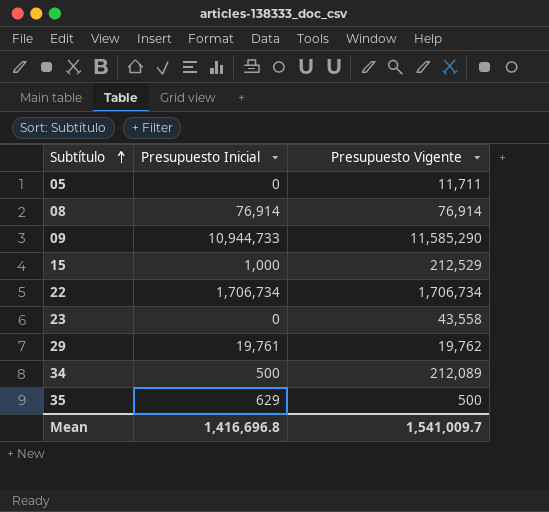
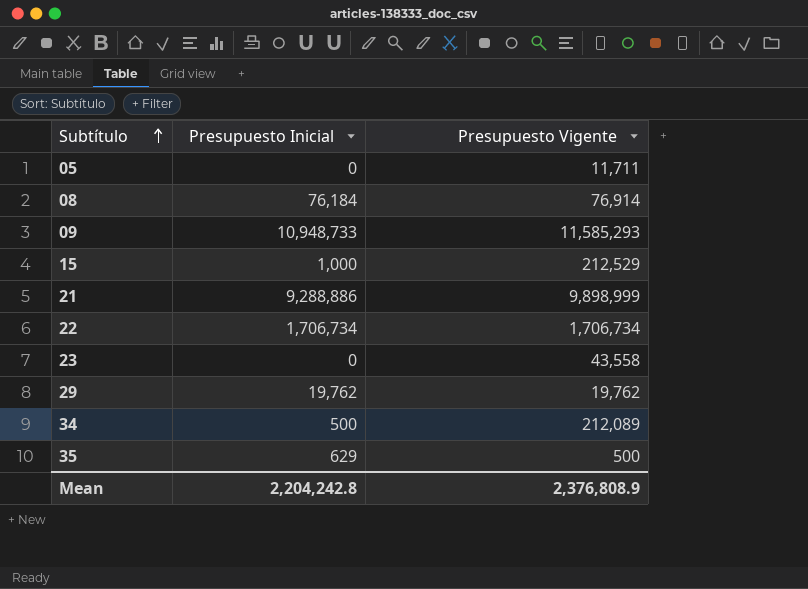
08 | Presupuesto Inicial: 76,914 -> 76,184
09 | Presupuesto Inicial: 10,944,733 -> 10,948,733
09 | Presupuesto Vigente: 11,585,290 -> 11,585,293
row 21: none -> 9,288,886 | 9,898,999
29 | Presupuesto Inicial: 19,761 -> 19,762
Mean | Presupuesto Inicial: 1,416,696.8 -> 2,204,242.8
Mean | Presupuesto Vigente: 1,541,009.7 -> 2,376,808.9

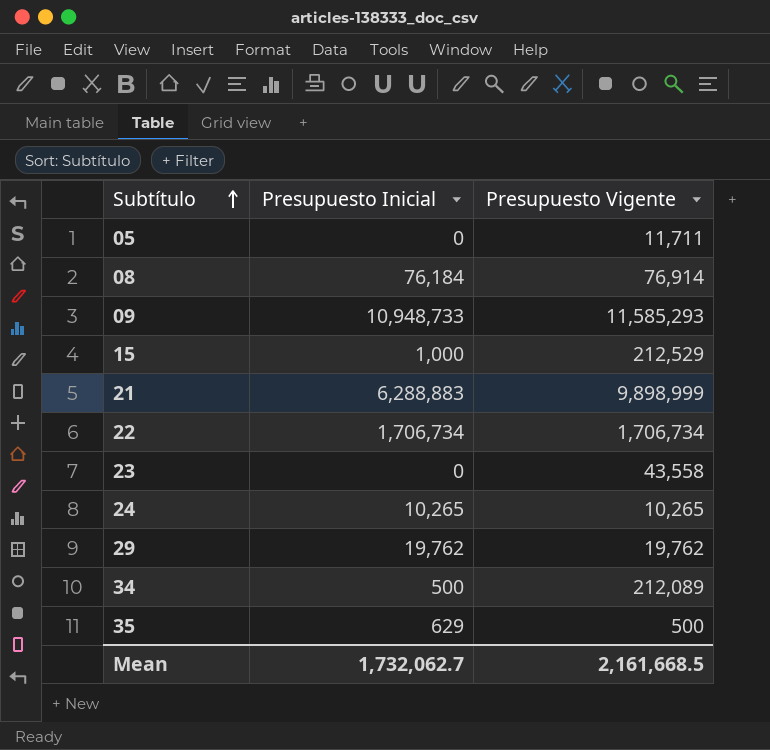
21 | Presupuesto Inicial: 9,288,886 -> 6,288,883
row 24: none -> 10,265 | 10,265
Mean | Presupuesto Inicial: 2,204,242.8 -> 1,732,062.7
Mean | Presupuesto Vigente: 2,376,808.9 -> 2,161,668.5

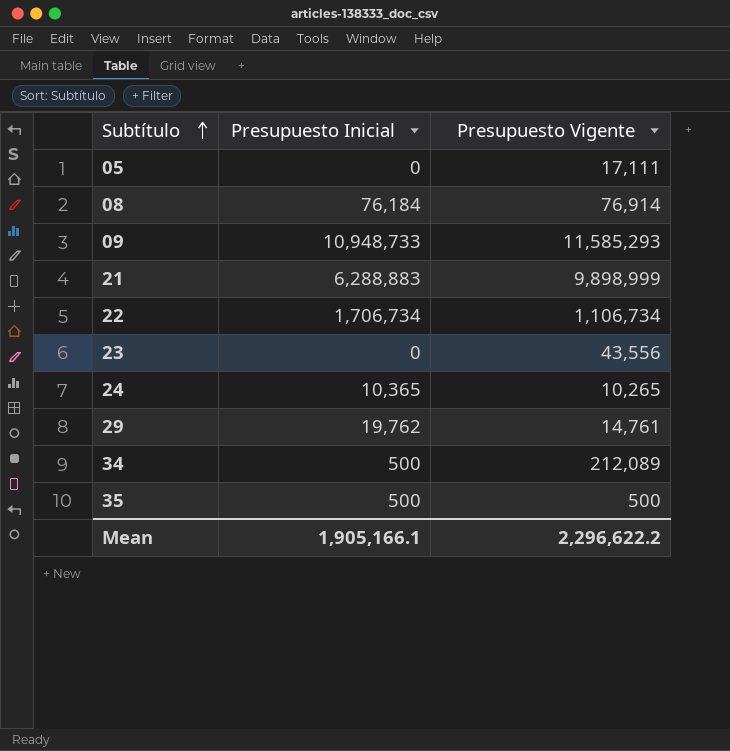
row 15: 1,000 | 212,529 -> none
05 | Presupuesto Vigente: 11,711 -> 17,111
22 | Presupuesto Vigente: 1,706,734 -> 1,106,734
23 | Presupuesto Vigente: 43,558 -> 43,556
24 | Presupuesto Inicial: 10,265 -> 10,365
29 | Presupuesto Vigente: 19,762 -> 14,761
35 | Presupuesto Inicial: 629 -> 500
Mean | Presupuesto Inicial: 1,732,062.7 -> 1,905,166.1
Mean | Presupuesto Vigente: 2,161,668.5 -> 2,296,622.2

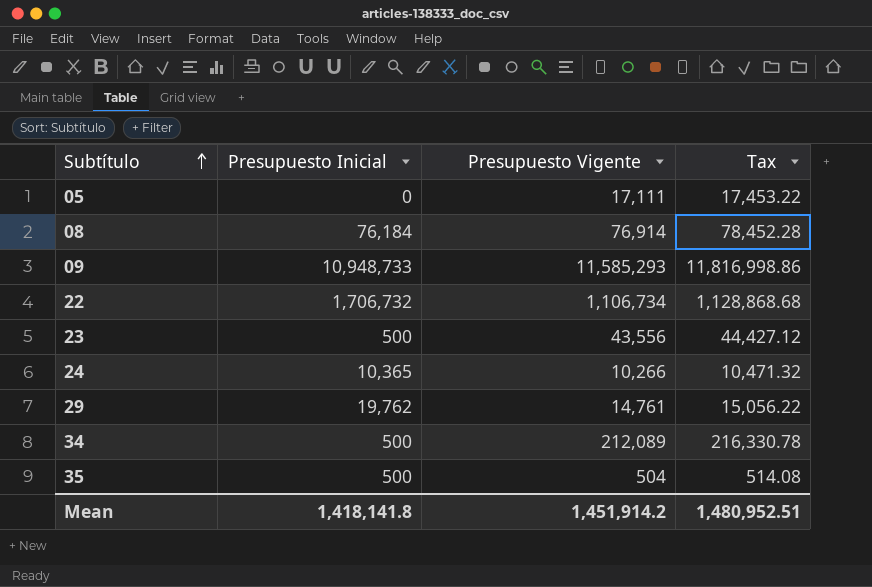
column Tax | formula: none -> [Presupuesto Vigente] * 1.02
row 21: 6,288,883 | 9,898,999 -> none
22 | Presupuesto Inicial: 1,706,734 -> 1,706,732
23 | Presupuesto Inicial: 0 -> 500
24 | Presupuesto Vigente: 10,265 -> 10,266
35 | Presupuesto Vigente: 500 -> 504
Mean | Presupuesto Inicial: 1,905,166.1 -> 1,418,141.8
Mean | Presupuesto Vigente: 2,296,622.2 -> 1,451,914.2

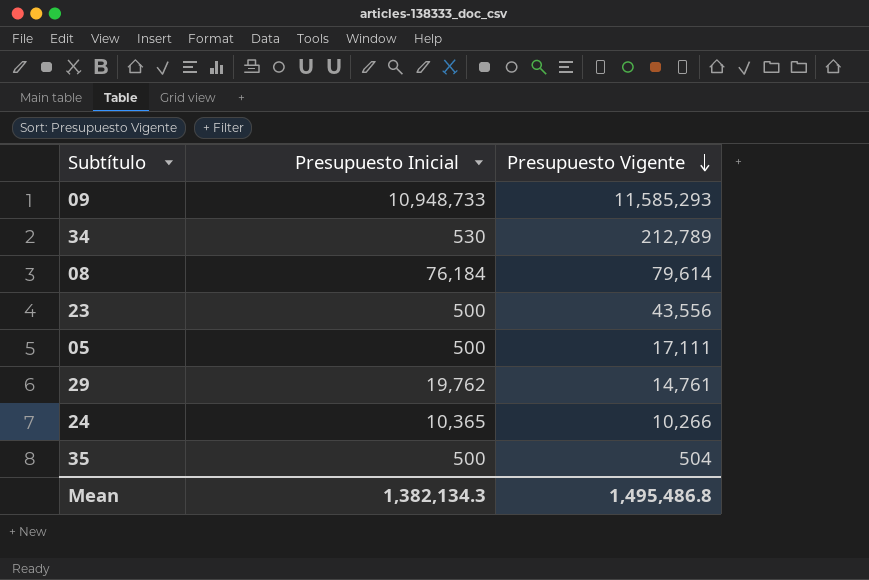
row order: Subtítulo ascending -> Presupuesto Vigente descending
column Tax | formula: [Presupuesto Vigente] * 1.02 -> none
row 22: 1,706,732 | 1,106,734 | 1,128,868.68 -> none
34 | Presupuesto Inicial: 500 -> 530
34 | Presupuesto Vigente: 212,089 -> 212,789
08 | Presupuesto Vigente: 76,914 -> 79,614
05 | Presupuesto Inicial: 0 -> 500
Mean | Presupuesto Inicial: 1,418,141.8 -> 1,382,134.3
Mean | Presupuesto Vigente: 1,451,914.2 -> 1,495,486.8

